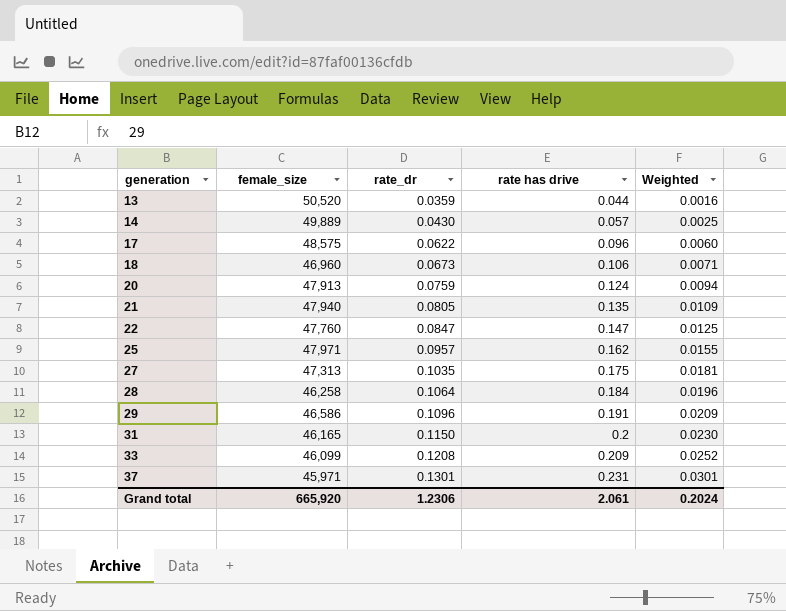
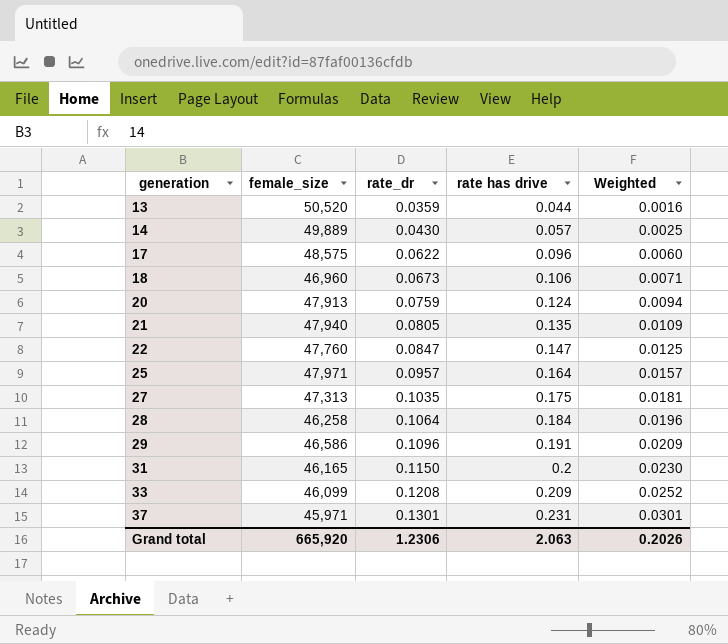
25 | rate has drive: 0.162 -> 0.164
25 | Weighted: 0.0155 -> 0.0157
Grand total | rate has drive: 2.061 -> 2.063
Grand total | Weighted: 0.2024 -> 0.2026

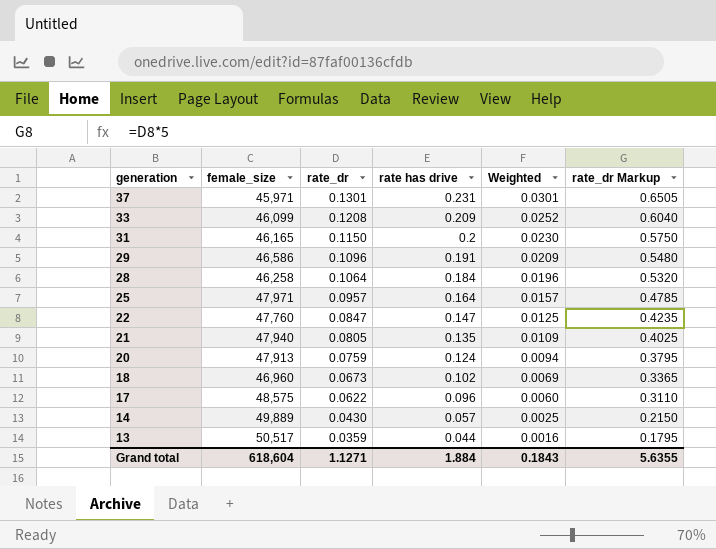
row order: generation ascending -> generation descending
column rate_dr Markup | formula: none -> [rate_dr] * 5
row 27: 47,313 | 0.1035 | 0.175 | 0.0181 -> none
18 | rate has drive: 0.106 -> 0.102
18 | Weighted: 0.0071 -> 0.0069
13 | female_size: 50,520 -> 50,517
Grand total | female_size: 665,920 -> 618,604
Grand total | rate_dr: 1.2306 -> 1.1271
Grand total | rate has drive: 2.063 -> 1.884
Grand total | Weighted: 0.2026 -> 0.1843

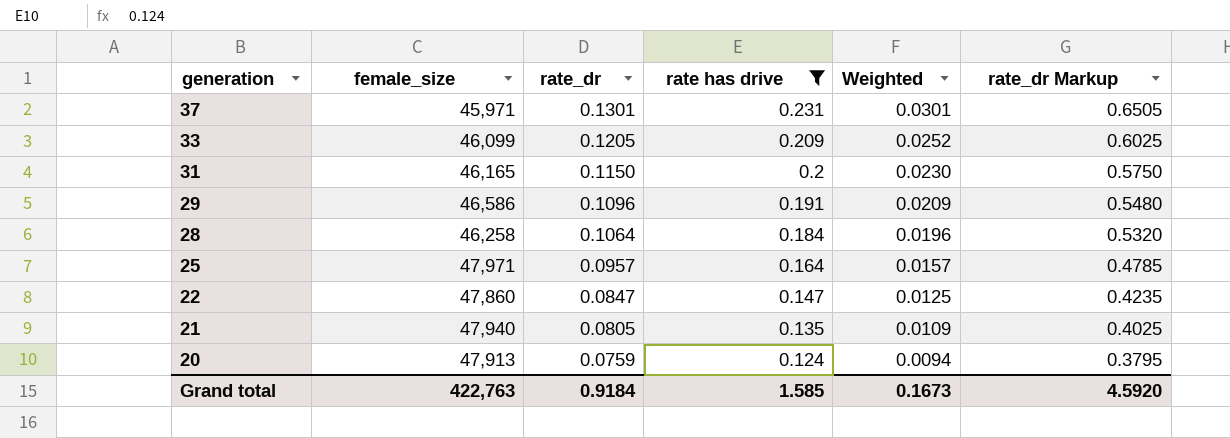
filter: none -> rate has drive >= 0.124
33 | rate_dr: 0.1208 -> 0.1205
33 | rate_dr Markup: 0.6040 -> 0.6025
22 | female_size: 47,760 -> 47,860
Grand total | female_size: 618,604 -> 422,763
Grand total | rate_dr: 1.1271 -> 0.9184
Grand total | rate has drive: 1.884 -> 1.585
Grand total | Weighted: 0.1843 -> 0.1673
Grand total | rate_dr Markup: 5.6355 -> 4.5920

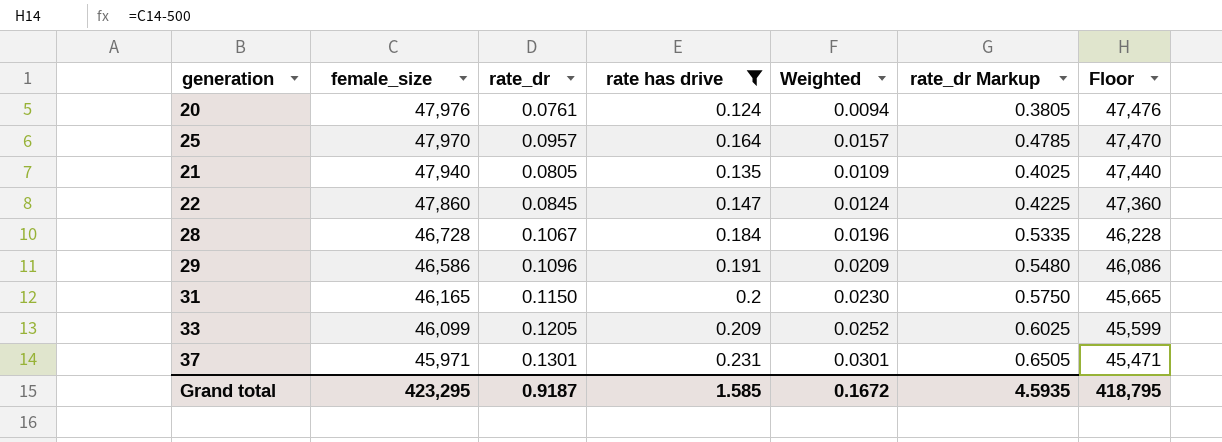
row order: generation descending -> female_size descending
column Floor | formula: none -> [female_size] - 500
20 | female_size: 47,913 -> 47,976
20 | rate_dr: 0.0759 -> 0.0761
20 | rate_dr Markup: 0.3795 -> 0.3805
25 | female_size: 47,971 -> 47,970
22 | rate_dr: 0.0847 -> 0.0845
22 | Weighted: 0.0125 -> 0.0124
22 | rate_dr Markup: 0.4235 -> 0.4225
28 | female_size: 46,258 -> 46,728
28 | rate_dr: 0.1064 -> 0.1067
28 | rate_dr Markup: 0.5320 -> 0.5335
Grand total | female_size: 422,763 -> 423,295
Grand total | rate_dr: 0.9184 -> 0.9187
Grand total | Weighted: 0.1673 -> 0.1672
Grand total | rate_dr Markup: 4.5920 -> 4.5935

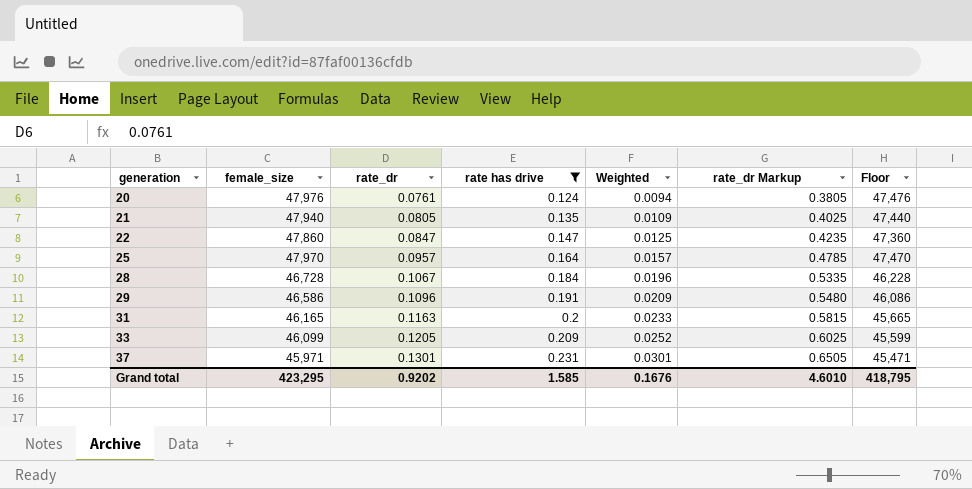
row order: female_size descending -> generation ascending
22 | rate_dr: 0.0845 -> 0.0847
22 | Weighted: 0.0124 -> 0.0125
22 | rate_dr Markup: 0.4225 -> 0.4235
31 | rate_dr: 0.1150 -> 0.1163
31 | Weighted: 0.0230 -> 0.0233
31 | rate_dr Markup: 0.5750 -> 0.5815
Grand total | rate_dr: 0.9187 -> 0.9202
Grand total | Weighted: 0.1672 -> 0.1676
Grand total | rate_dr Markup: 4.5935 -> 4.6010

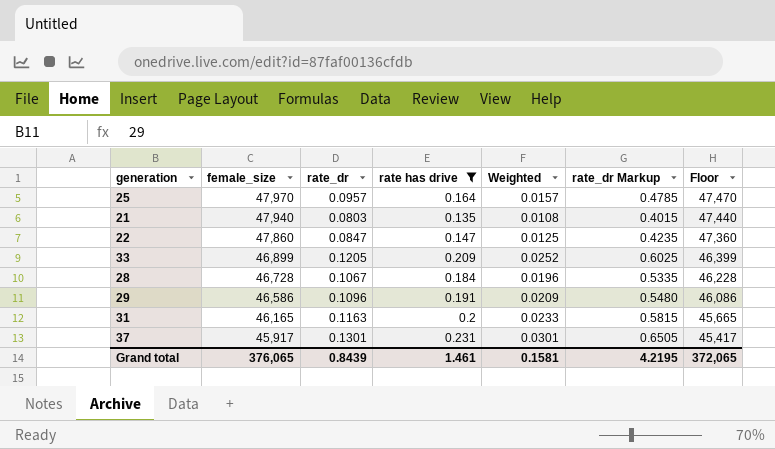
row order: generation ascending -> female_size descending
row 20: 47,976 | 0.0761 | 0.124 | 0.0094 | 0.3805 | 47,476 -> none
21 | rate_dr: 0.0805 -> 0.0803
21 | Weighted: 0.0109 -> 0.0108
21 | rate_dr Markup: 0.4025 -> 0.4015
33 | female_size: 46,099 -> 46,899
33 | Floor: 45,599 -> 46,399
37 | female_size: 45,971 -> 45,917
37 | Floor: 45,471 -> 45,417
Grand total | female_size: 423,295 -> 376,065
Grand total | rate_dr: 0.9202 -> 0.8439
Grand total | rate has drive: 1.585 -> 1.461
Grand total | Weighted: 0.1676 -> 0.1581
Grand total | rate_dr Markup: 4.6010 -> 4.2195
Grand total | Floor: 418,795 -> 372,065

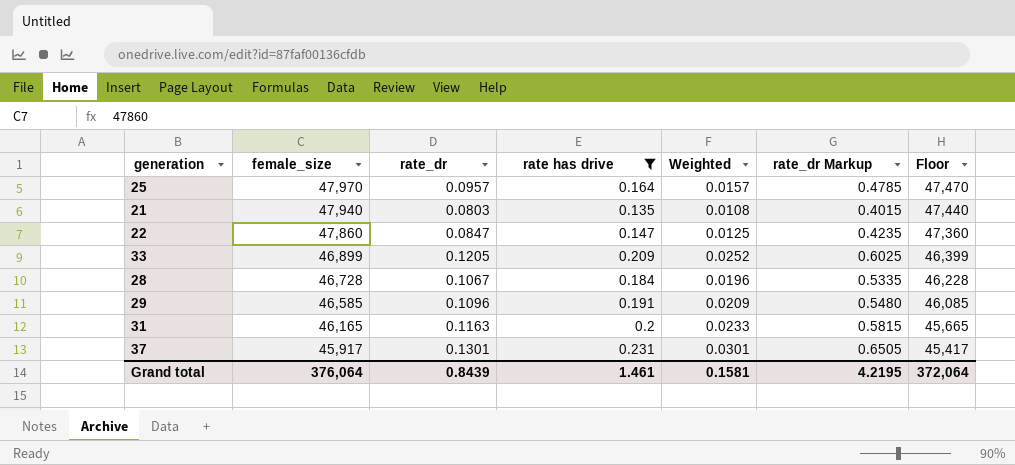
29 | female_size: 46,586 -> 46,585
29 | Floor: 46,086 -> 46,085
Grand total | female_size: 376,065 -> 376,064
Grand total | Floor: 372,065 -> 372,064

